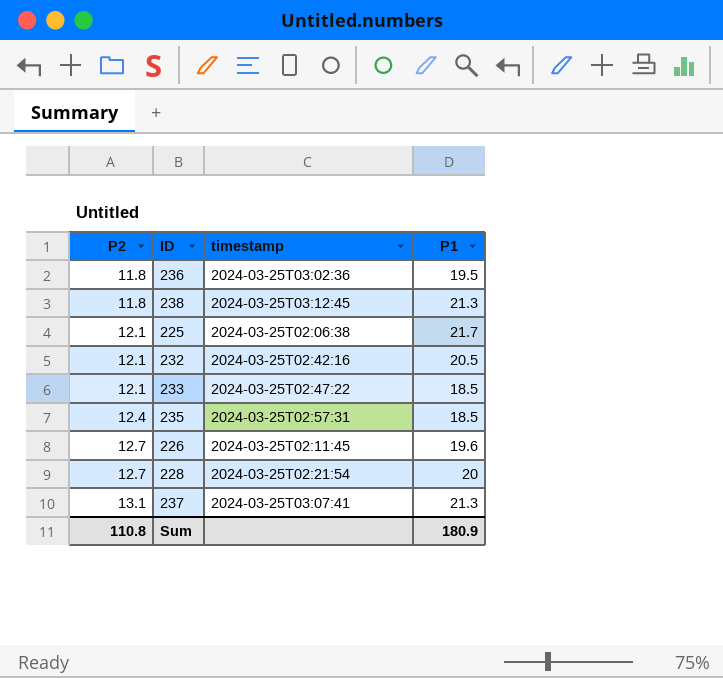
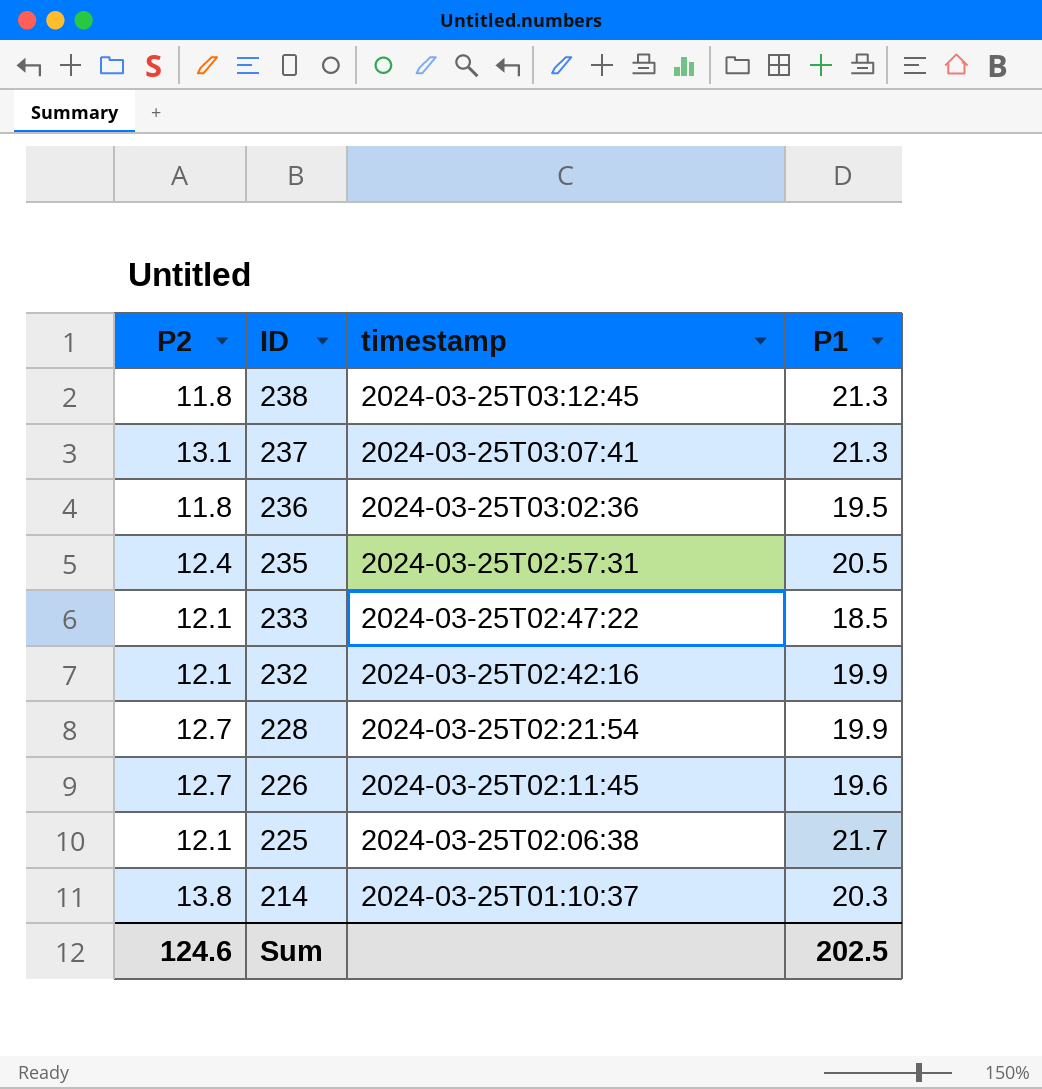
row order: P2 ascending -> ID descending
235 | P1: 18.5 -> 20.5
232 | P1: 20.5 -> 19.9
228 | P1: 20 -> 19.9
row 214: none -> 13.8 | 2024-03-25T01:10:37 | 20.3
Sum | P2: 110.8 -> 124.6
Sum | P1: 180.9 -> 202.5

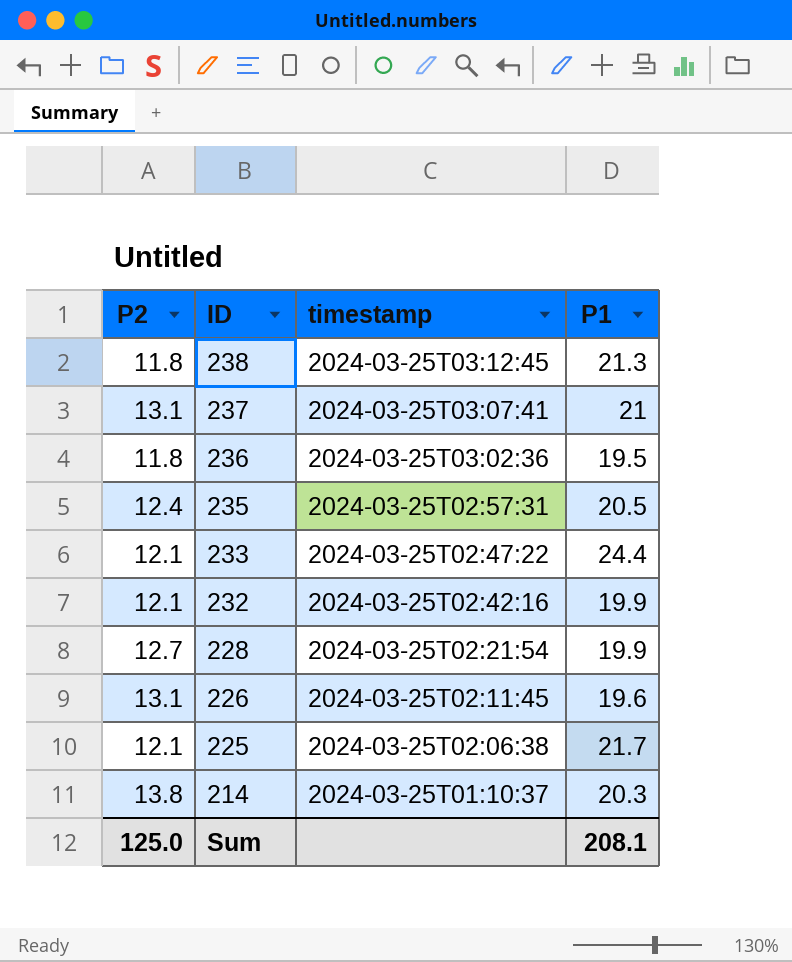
237 | P1: 21.3 -> 21
233 | P1: 18.5 -> 24.4
226 | P2: 12.7 -> 13.1
Sum | P2: 124.6 -> 125.0
Sum | P1: 202.5 -> 208.1

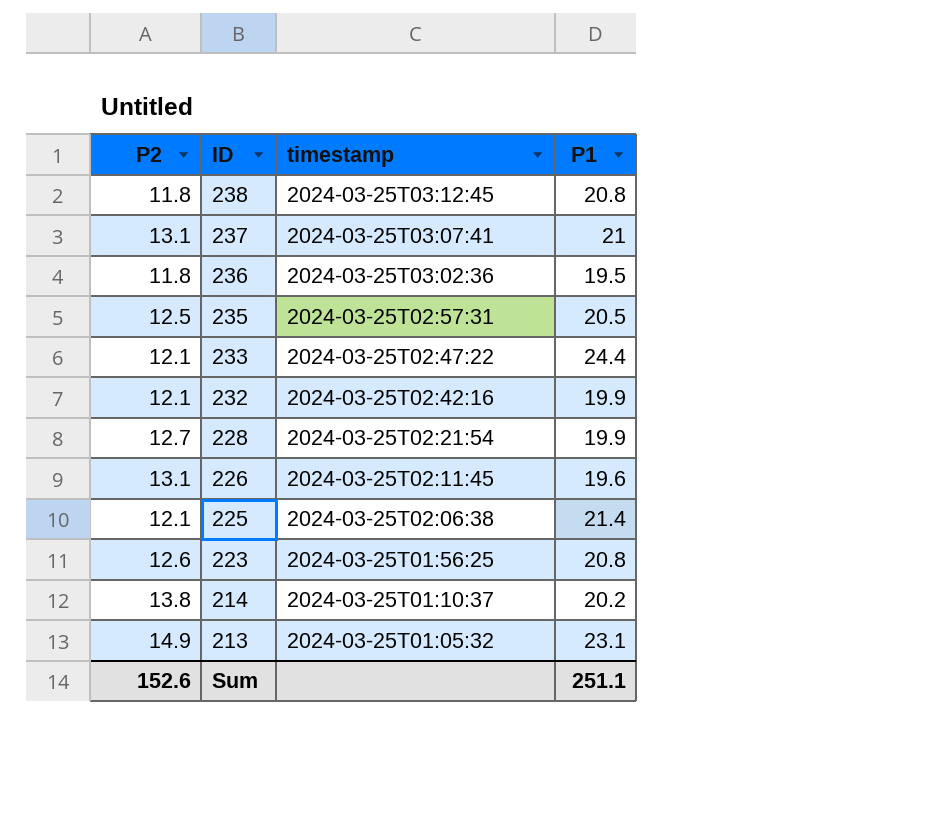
238 | P1: 21.3 -> 20.8
235 | P2: 12.4 -> 12.5
225 | P1: 21.7 -> 21.4
row 223: none -> 12.6 | 2024-03-25T01:56:25 | 20.8
214 | P1: 20.3 -> 20.2
row 213: none -> 14.9 | 2024-03-25T01:05:32 | 23.1
Sum | P2: 125.0 -> 152.6
Sum | P1: 208.1 -> 251.1

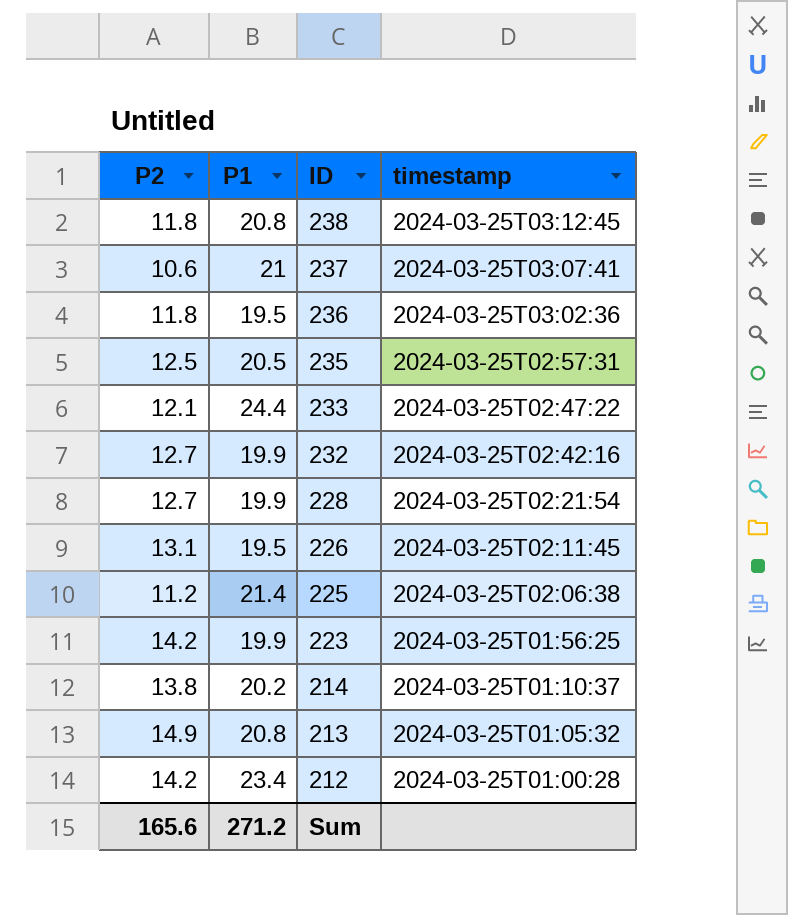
column P1 | position: 4 -> 2
237 | P2: 13.1 -> 10.6
232 | P2: 12.1 -> 12.7
226 | P1: 19.6 -> 19.5
225 | P2: 12.1 -> 11.2
223 | P2: 12.6 -> 14.2
223 | P1: 20.8 -> 19.9
213 | P1: 23.1 -> 20.8
row 212: none -> 14.2 | 23.4 | 2024-03-25T01:00:28
Sum | P2: 152.6 -> 165.6
Sum | P1: 251.1 -> 271.2

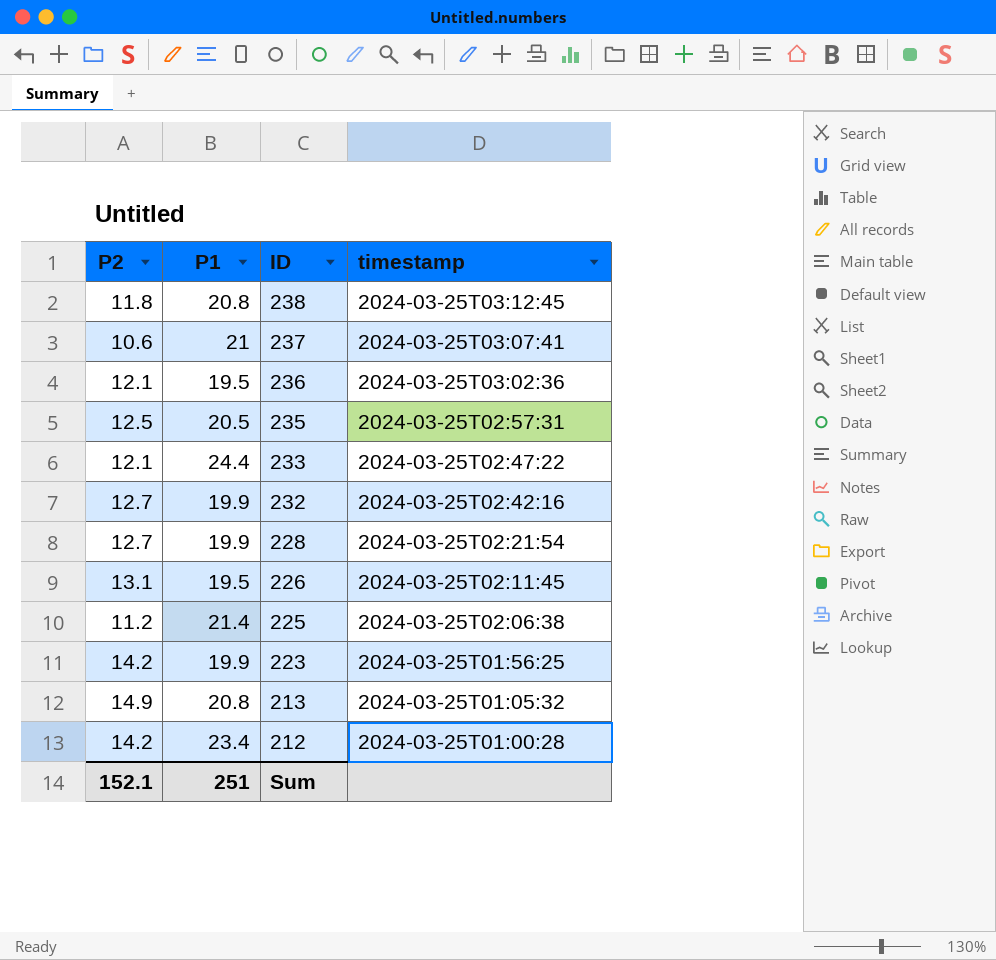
row 214: 13.8 | 20.2 | 2024-03-25T01:10:37 -> none
236 | P2: 11.8 -> 12.1
Sum | P2: 165.6 -> 152.1
Sum | P1: 271.2 -> 251

